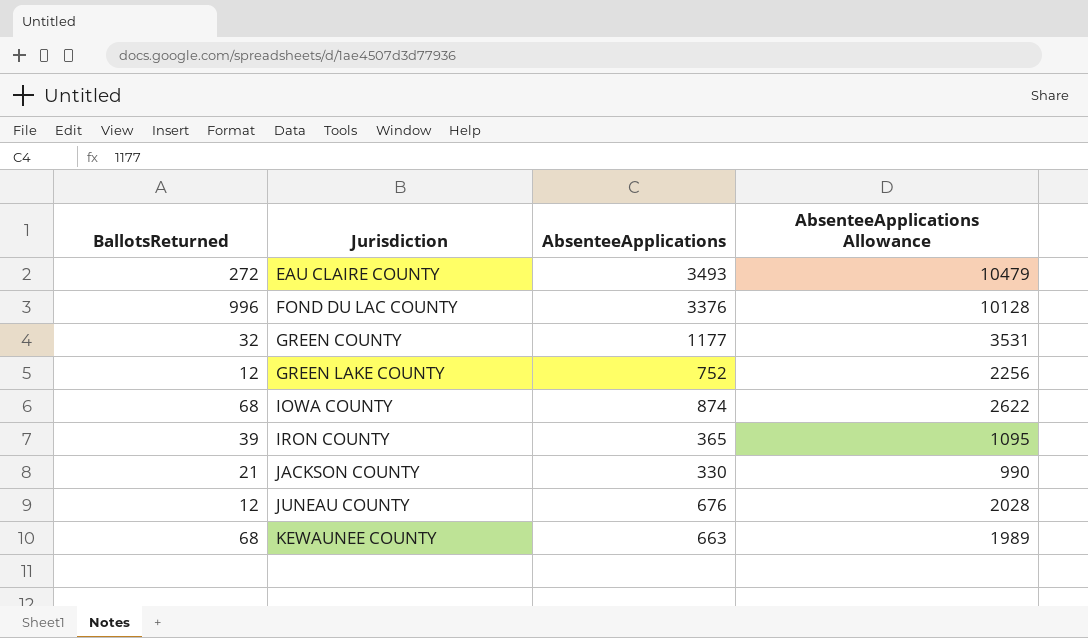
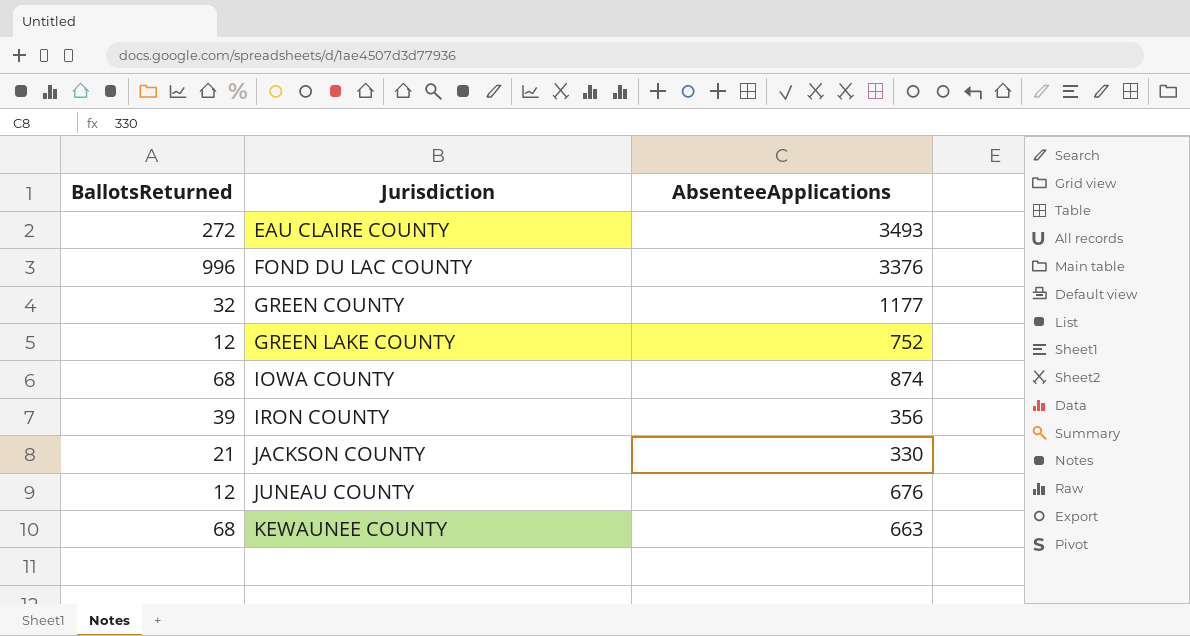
column AbsenteeApplications Allowance | formula: [AbsenteeApplications] * 3 -> none
IRON COUNTY | AbsenteeApplications: 365 -> 356

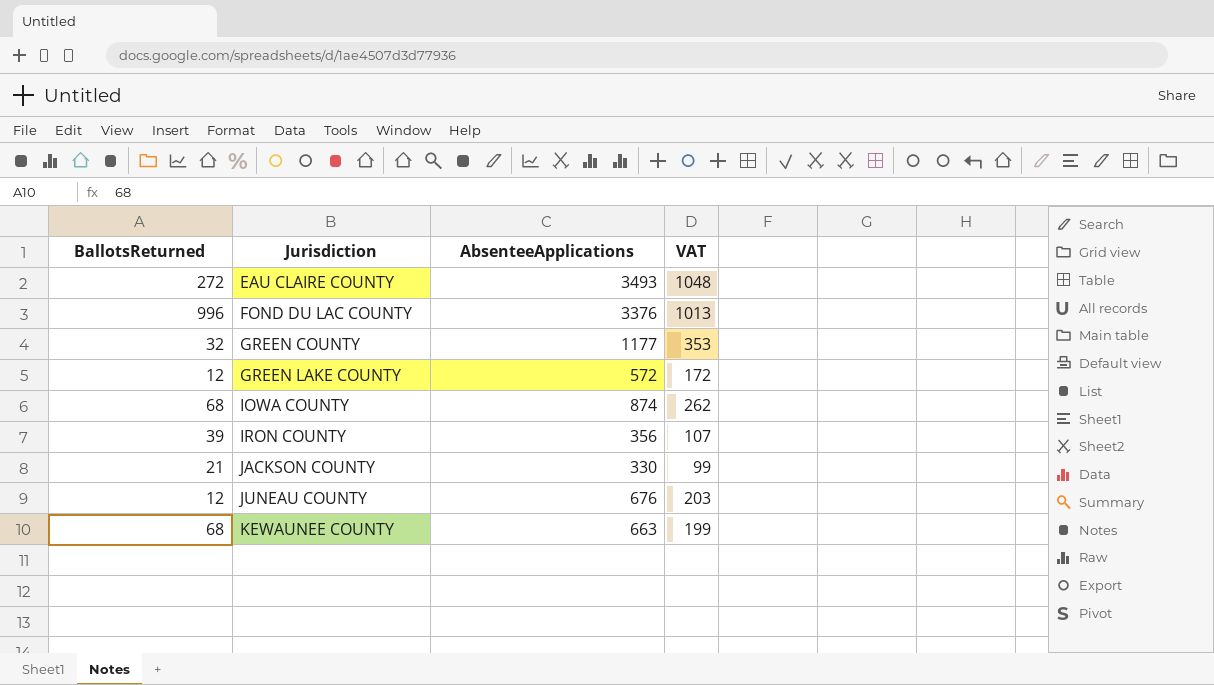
column VAT | formula: none -> [AbsenteeApplications] * 0.3
GREEN LAKE COUNTY | AbsenteeApplications: 752 -> 572

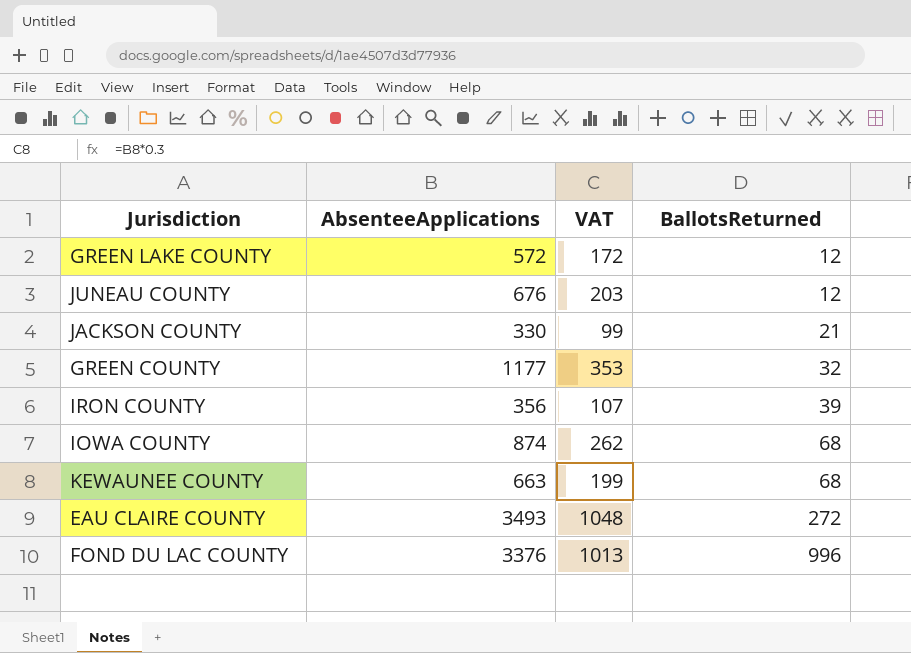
row order: Jurisdiction ascending -> BallotsReturned ascending
column BallotsReturned | position: 1 -> 4

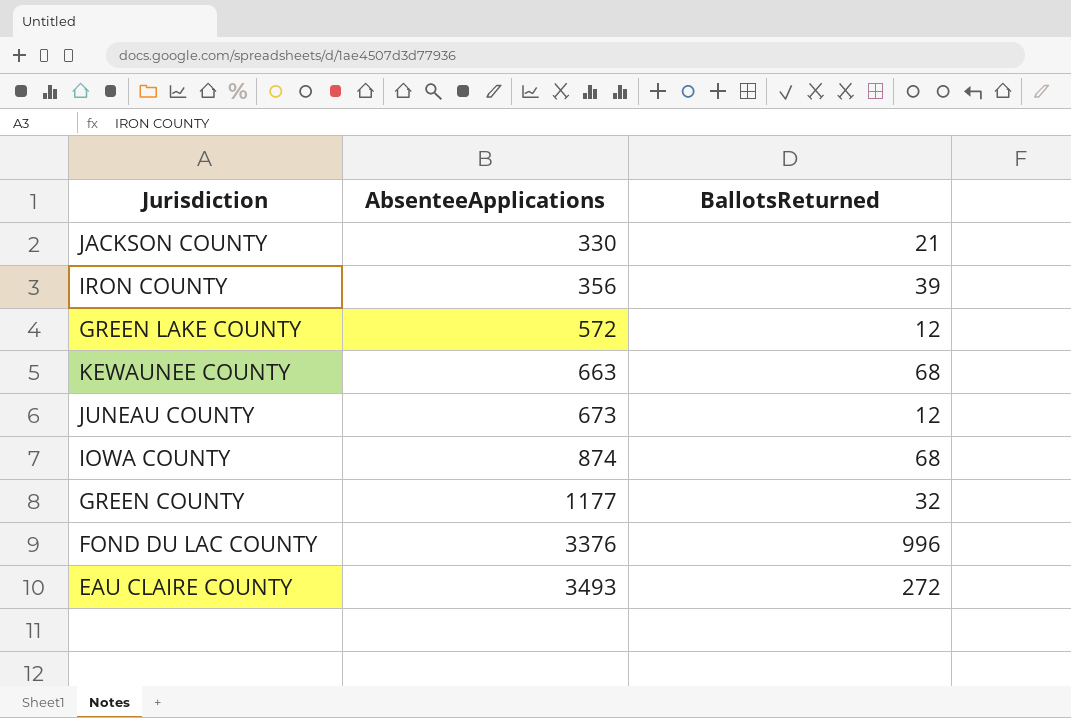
row order: BallotsReturned ascending -> AbsenteeApplications ascending
column VAT | formula: [AbsenteeApplications] * 0.3 -> none
JUNEAU COUNTY | AbsenteeApplications: 676 -> 673

